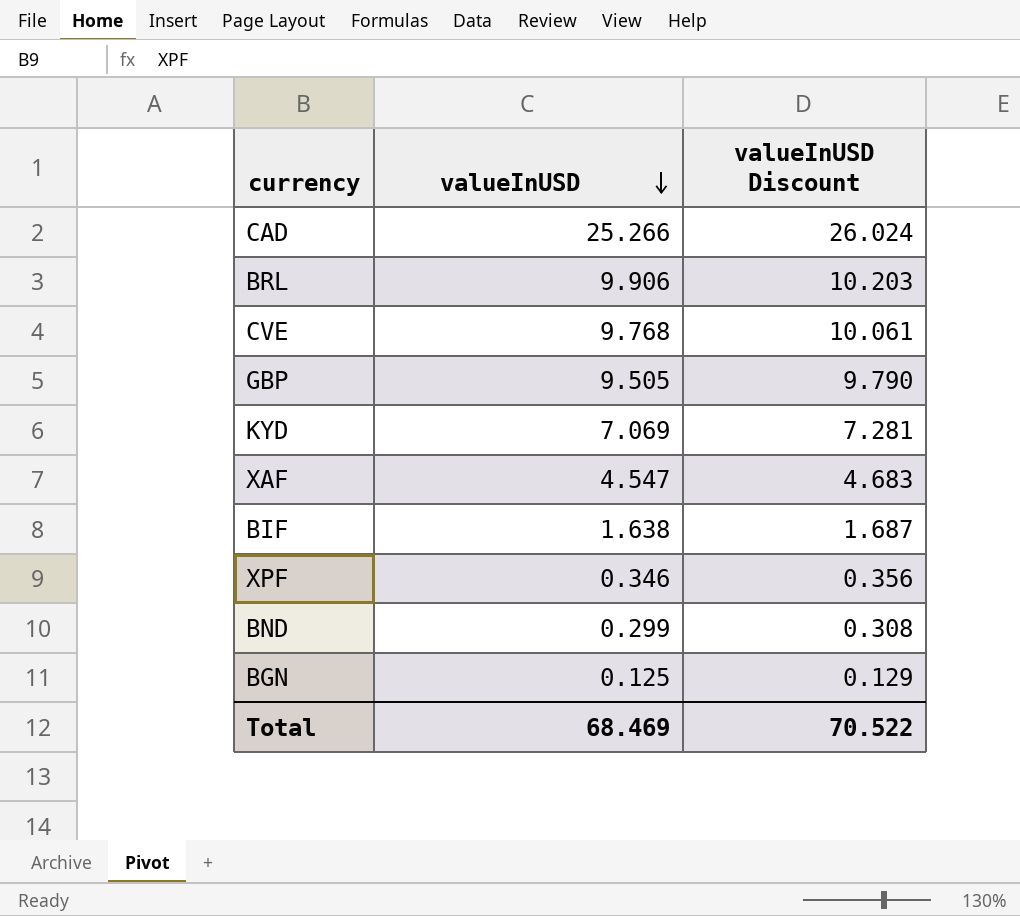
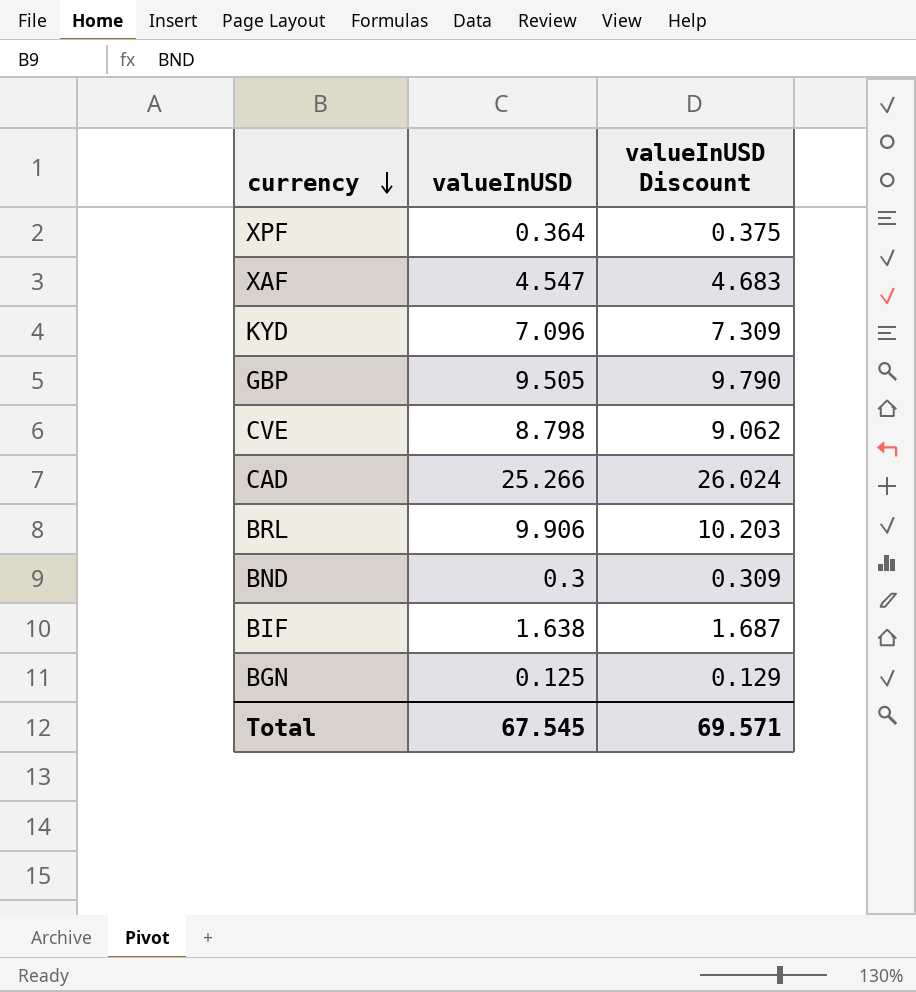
row order: valueInUSD descending -> currency descending
XPF | valueInUSD: 0.346 -> 0.364
XPF | valueInUSD Discount: 0.356 -> 0.375
KYD | valueInUSD: 7.069 -> 7.096
KYD | valueInUSD Discount: 7.281 -> 7.309
CVE | valueInUSD: 9.768 -> 8.798
CVE | valueInUSD Discount: 10.061 -> 9.062
BND | valueInUSD: 0.299 -> 0.3
BND | valueInUSD Discount: 0.308 -> 0.309
Total | valueInUSD: 68.469 -> 67.545
Total | valueInUSD Discount: 70.522 -> 69.571

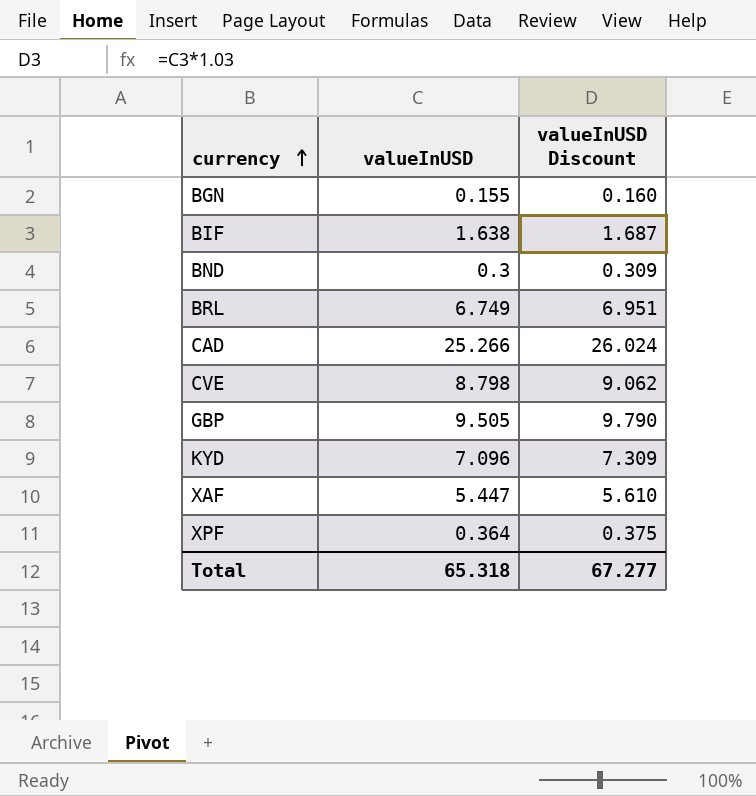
row order: currency descending -> currency ascending
BGN | valueInUSD: 0.125 -> 0.155
BGN | valueInUSD Discount: 0.129 -> 0.160
BRL | valueInUSD: 9.906 -> 6.749
BRL | valueInUSD Discount: 10.203 -> 6.951
XAF | valueInUSD: 4.547 -> 5.447
XAF | valueInUSD Discount: 4.683 -> 5.610
Total | valueInUSD: 67.545 -> 65.318
Total | valueInUSD Discount: 69.571 -> 67.277

